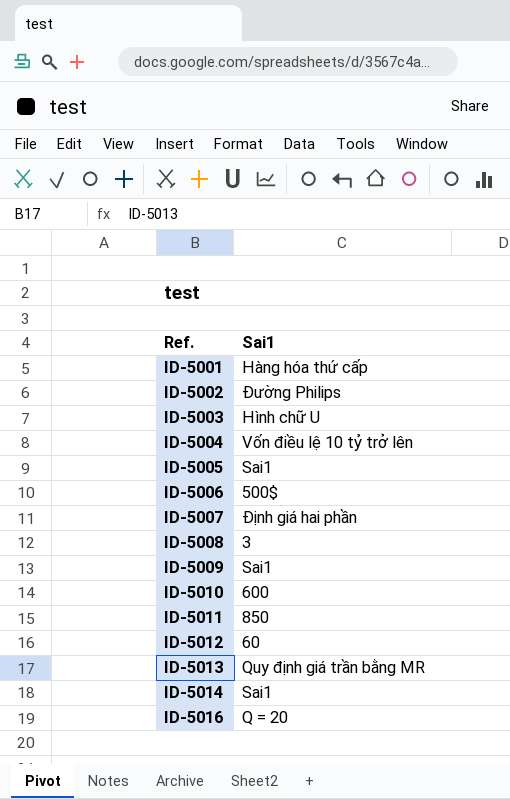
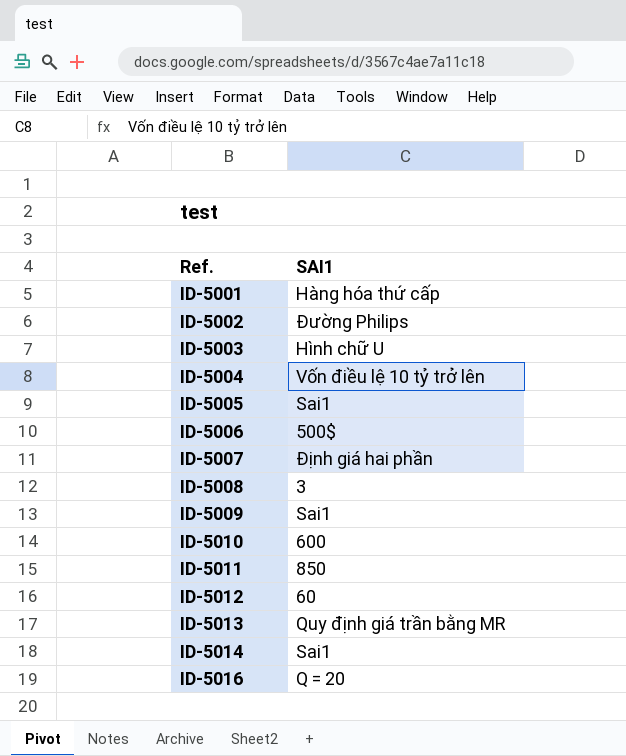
column name: Sai1 -> SAI1

